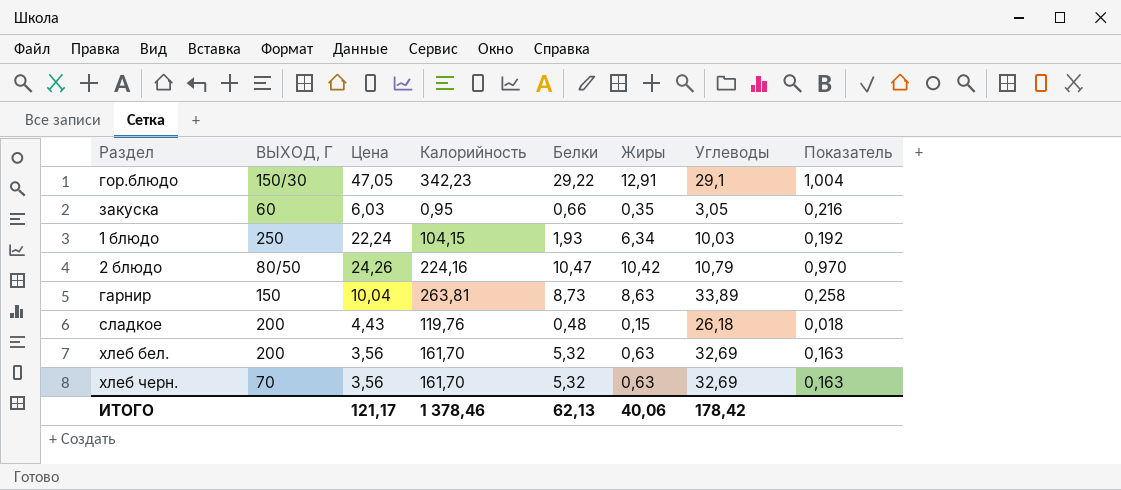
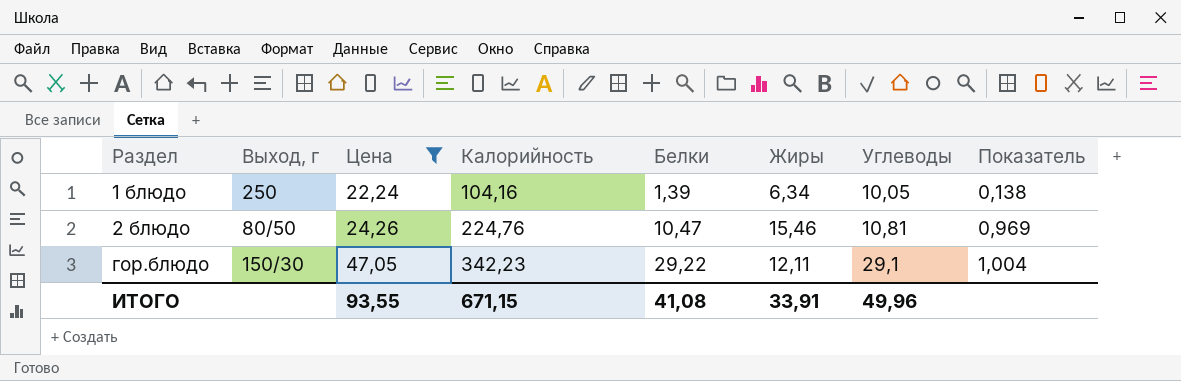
filter: none -> Цена >= 22,24
row order: none -> Раздел ascending
column name: ВЫХОД, Г -> Выход, г
1 блюдо | Калорийность: 104,15 -> 104,16
1 блюдо | Белки: 1,93 -> 1,39
1 блюдо | Углеводы: 10,03 -> 10,05
1 блюдо | Показатель: 0,192 -> 0,138
2 блюдо | Калорийность: 224,16 -> 224,76
2 блюдо | Жиры: 10,42 -> 15,46
2 блюдо | Углеводы: 10,79 -> 10,81
2 блюдо | Показатель: 0,970 -> 0,969
гор.блюдо | Жиры: 12,91 -> 12,11
ИТОГО | Цена: 121,17 -> 93,55
ИТОГО | Калорийность: 1 378,46 -> 671,15
ИТОГО | Белки: 62,13 -> 41,08
ИТОГО | Жиры: 40,06 -> 33,91
ИТОГО | Углеводы: 178,42 -> 49,96

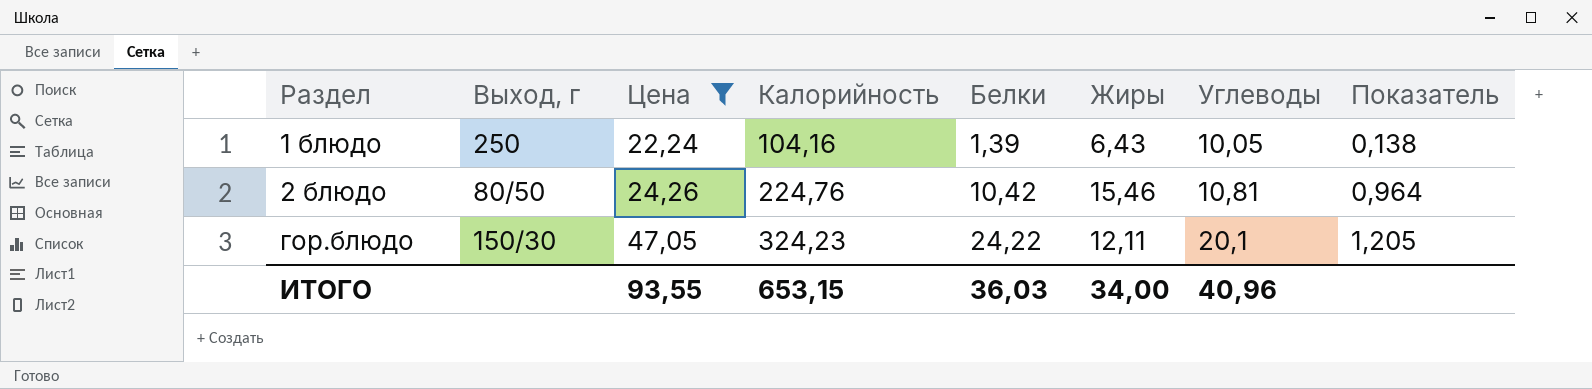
1 блюдо | Жиры: 6,34 -> 6,43
2 блюдо | Белки: 10,47 -> 10,42
2 блюдо | Показатель: 0,969 -> 0,964
гор.блюдо | Калорийность: 342,23 -> 324,23
гор.блюдо | Белки: 29,22 -> 24,22
гор.блюдо | Углеводы: 29,1 -> 20,1
гор.блюдо | Показатель: 1,004 -> 1,205
ИТОГО | Калорийность: 671,15 -> 653,15
ИТОГО | Белки: 41,08 -> 36,03
ИТОГО | Жиры: 33,91 -> 34,00
ИТОГО | Углеводы: 49,96 -> 40,96

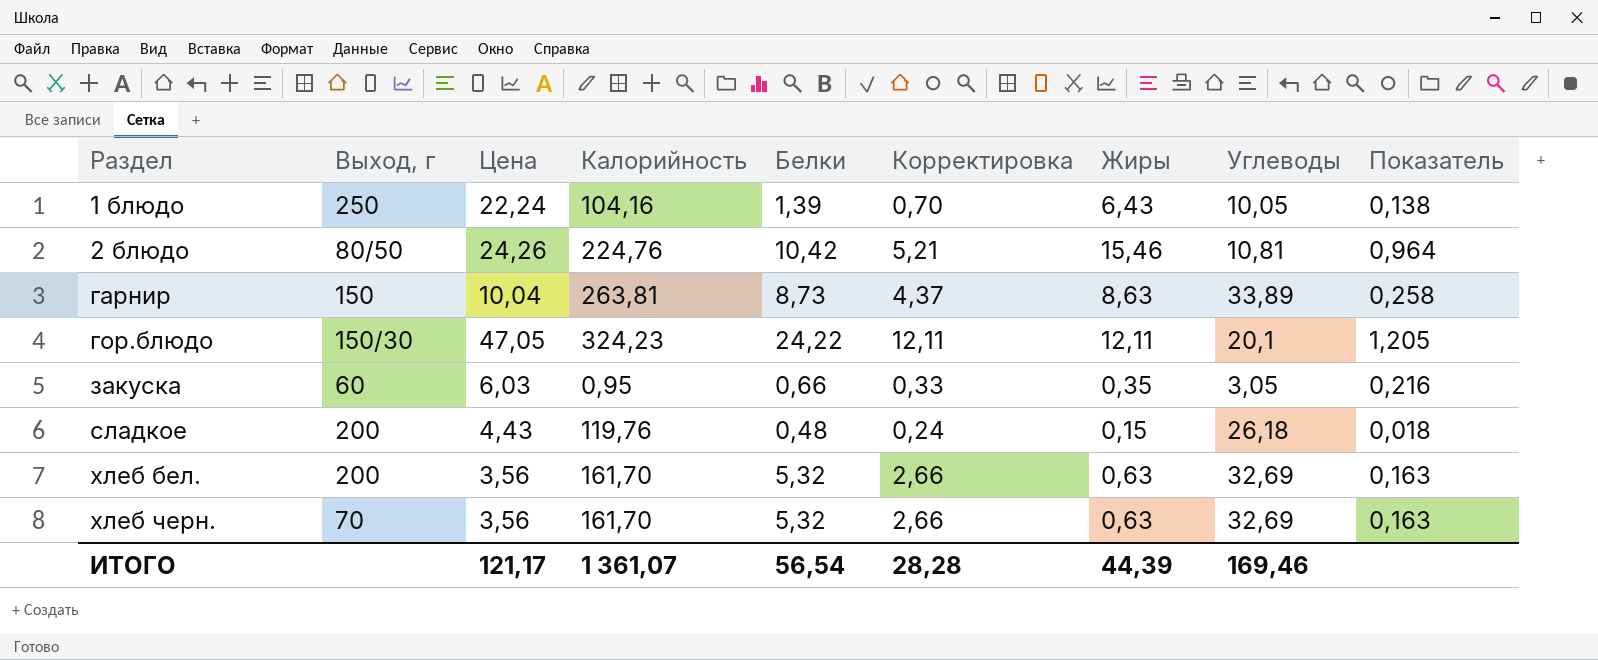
filter: Цена >= 22,24 -> none
column Корректировка | formula: none -> [Белки] * 0,5
ИТОГО | Цена: 93,55 -> 121,17
ИТОГО | Калорийность: 653,15 -> 1 361,07
ИТОГО | Белки: 36,03 -> 56,54
ИТОГО | Жиры: 34,00 -> 44,39
ИТОГО | Углеводы: 40,96 -> 169,46

